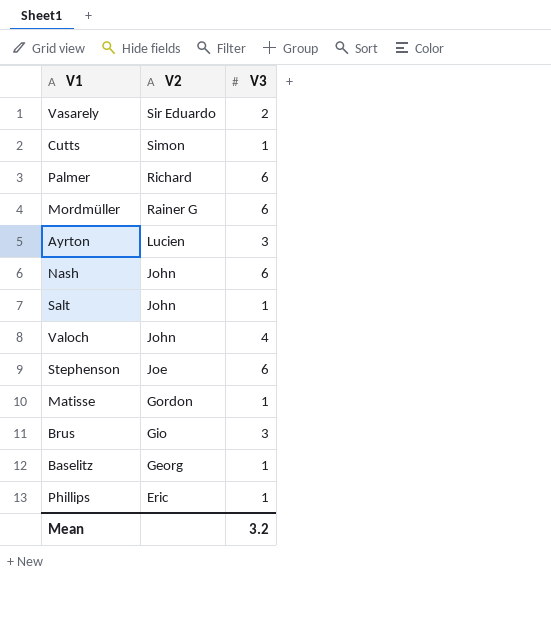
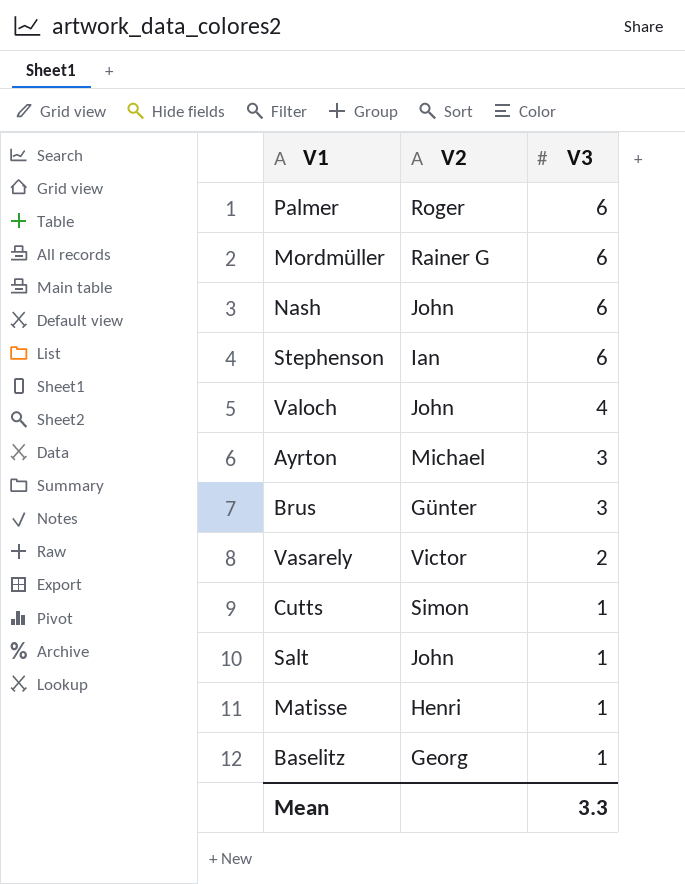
row order: V2 descending -> V3 descending
row Phillips: Eric | 1 -> none
Palmer | V2: Richard -> Roger
Stephenson | V2: Joe -> Ian
Ayrton | V2: Lucien -> Michael
Brus | V2: Gio -> Günter
Vasarely | V2: Sir Eduardo -> Victor
Matisse | V2: Gordon -> Henri
Mean | V3: 3.2 -> 3.3

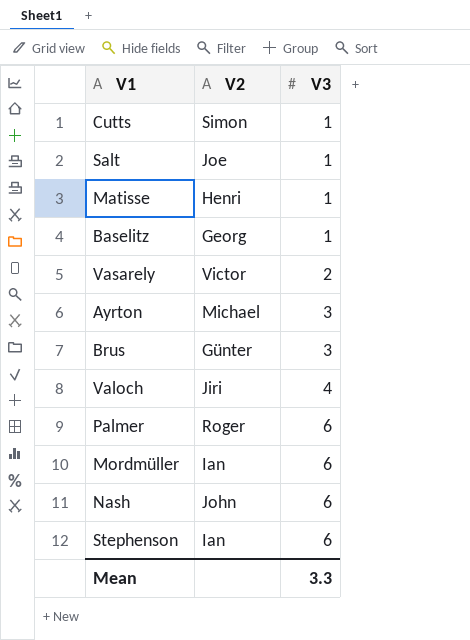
row order: V3 descending -> V3 ascending
Salt | V2: John -> Joe
Valoch | V2: John -> Jiri
Mordmüller | V2: Rainer G -> Ian

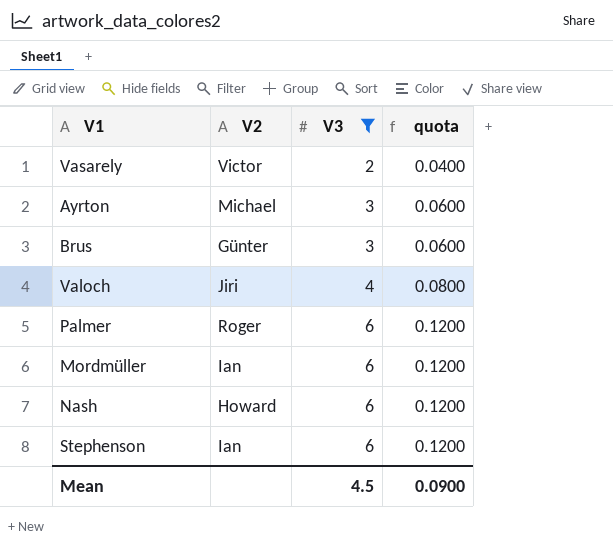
filter: none -> V3 != 1
column quota | formula: none -> [V3] * 0.02
Nash | V2: John -> Howard
Mean | V3: 3.3 -> 4.5

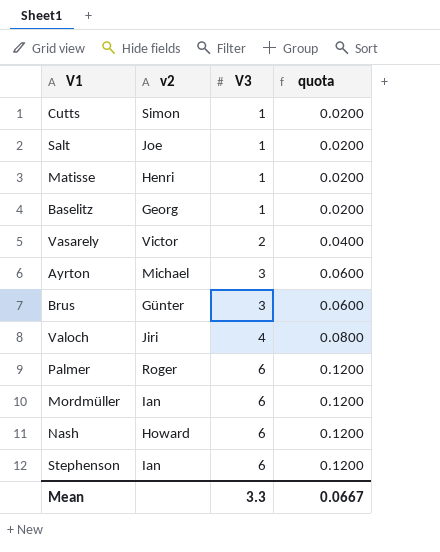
filter: V3 != 1 -> none
column name: V2 -> v2
Mean | V3: 4.5 -> 3.3
Mean | quota: 0.0900 -> 0.0667

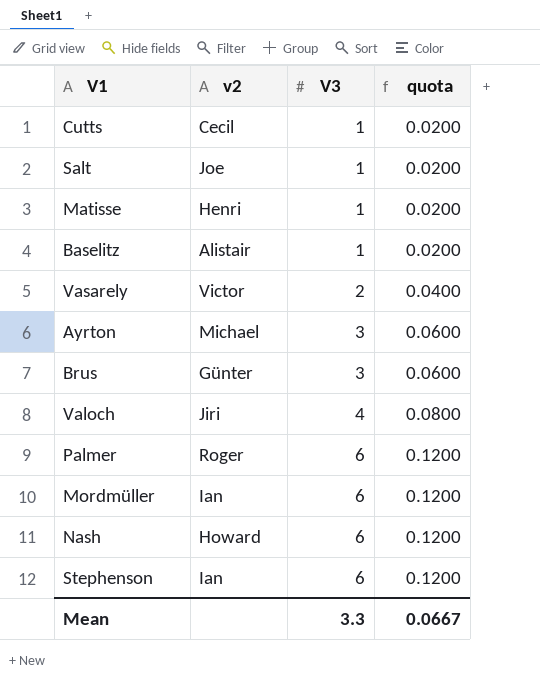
Cutts | v2: Simon -> Cecil
Baselitz | v2: Georg -> Alistair

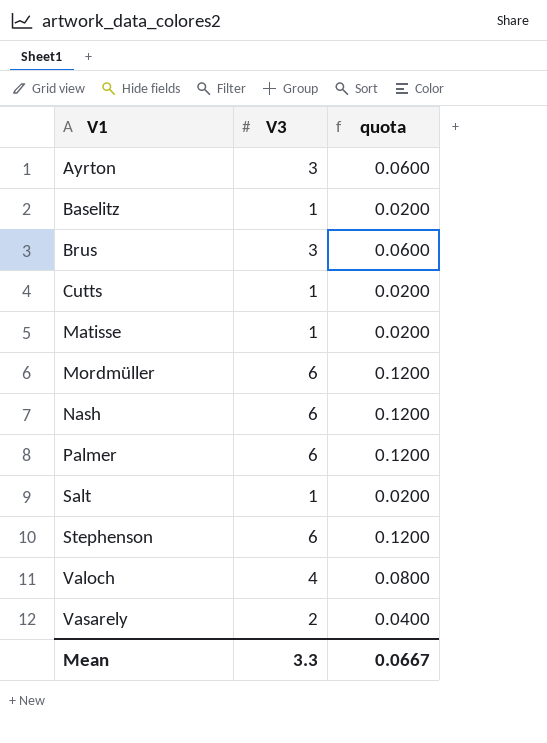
row order: V3 ascending -> V1 ascending
column v2 | position: 2 -> none

